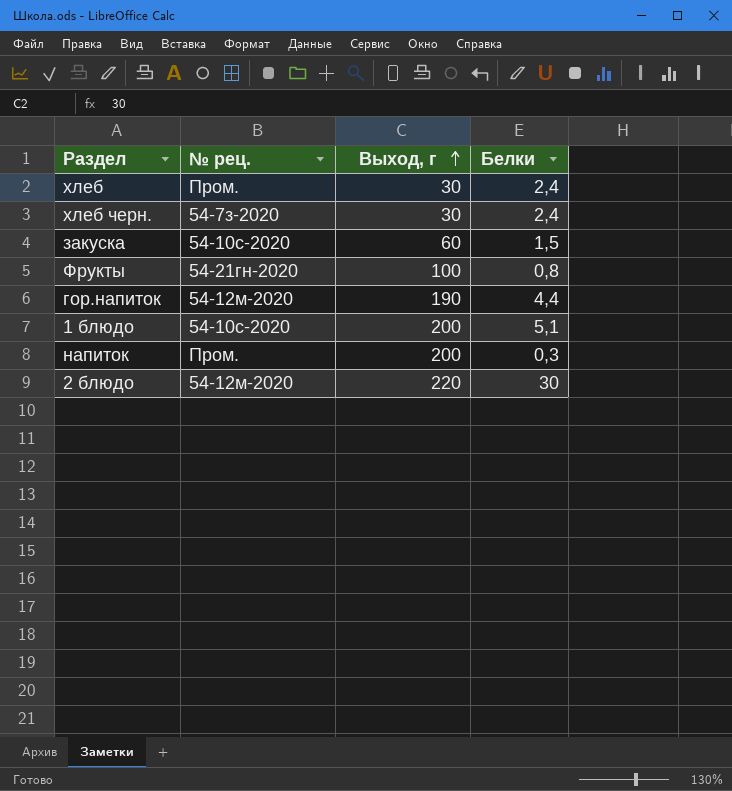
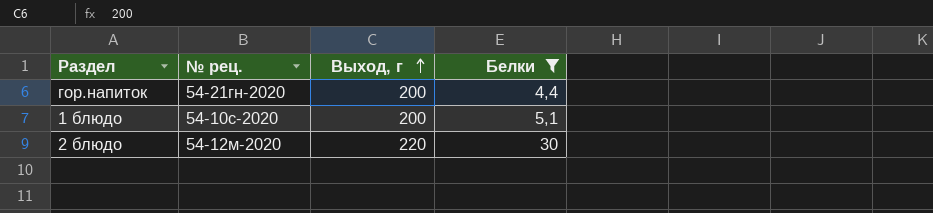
filter: none -> Белки >= 4,4
гор.напиток | № рец.: 54-12м-2020 -> 54-21гн-2020
гор.напиток | Выход, г: 190 -> 200

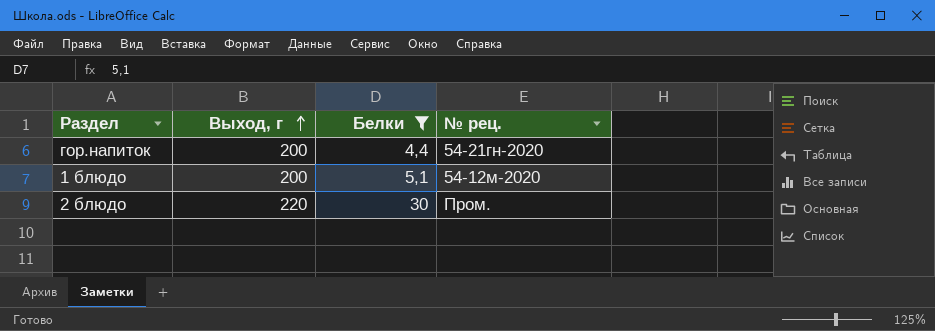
column № рец. | position: 2 -> 4
1 блюдо | № рец.: 54-10с-2020 -> 54-12м-2020
2 блюдо | № рец.: 54-12м-2020 -> Пром.

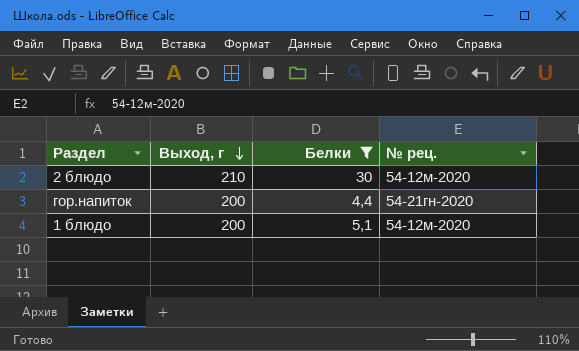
row order: Выход, г ascending -> Выход, г descending
2 блюдо | Выход, г: 220 -> 210
2 блюдо | № рец.: Пром. -> 54-12м-2020

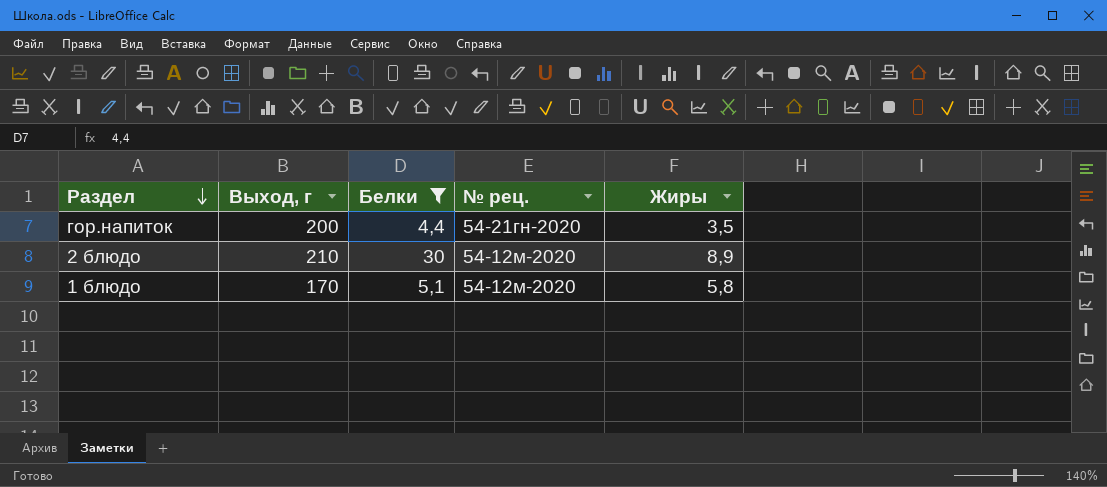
row order: Выход, г descending -> Раздел descending
column Жиры | position: none -> 5
1 блюдо | Выход, г: 200 -> 170

